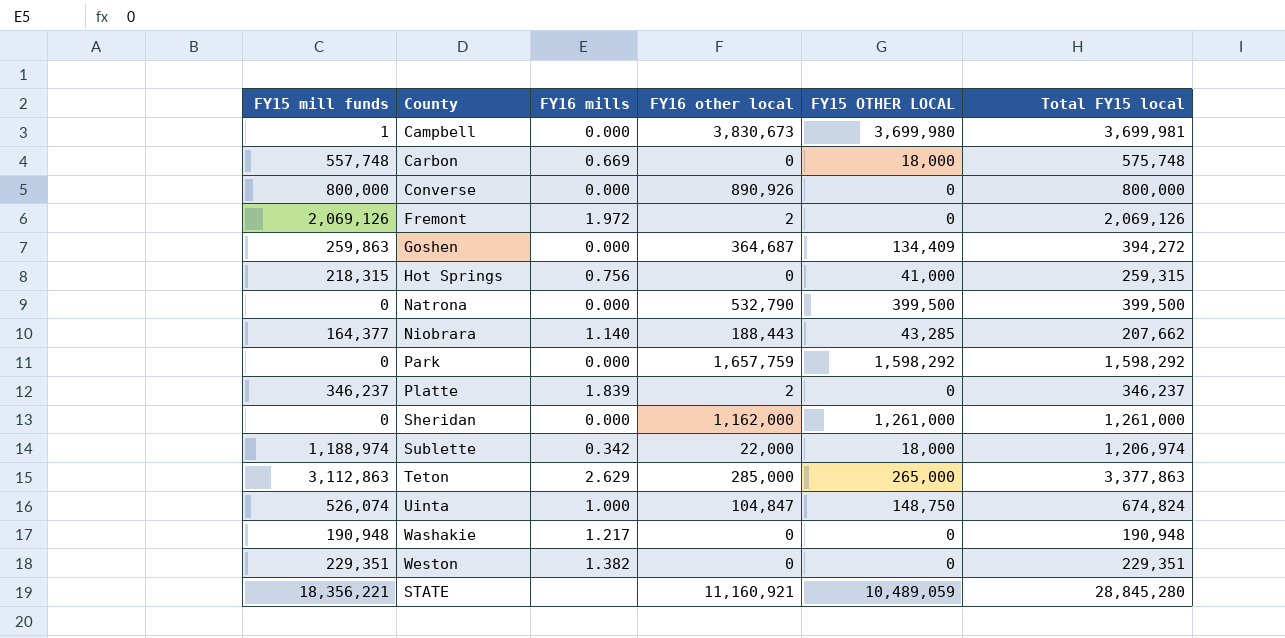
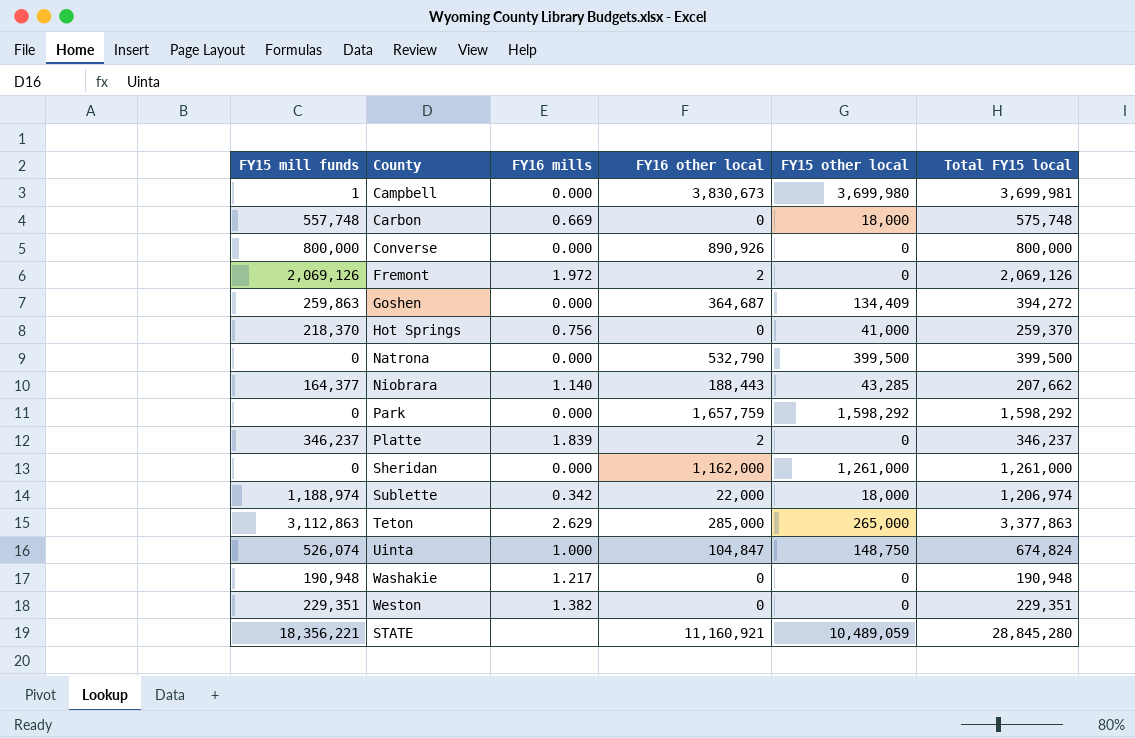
column name: FY15 OTHER LOCAL -> FY15 other local
Hot Springs | FY15 mill funds: 218,315 -> 218,370
Hot Springs | Total FY15 local: 259,315 -> 259,370

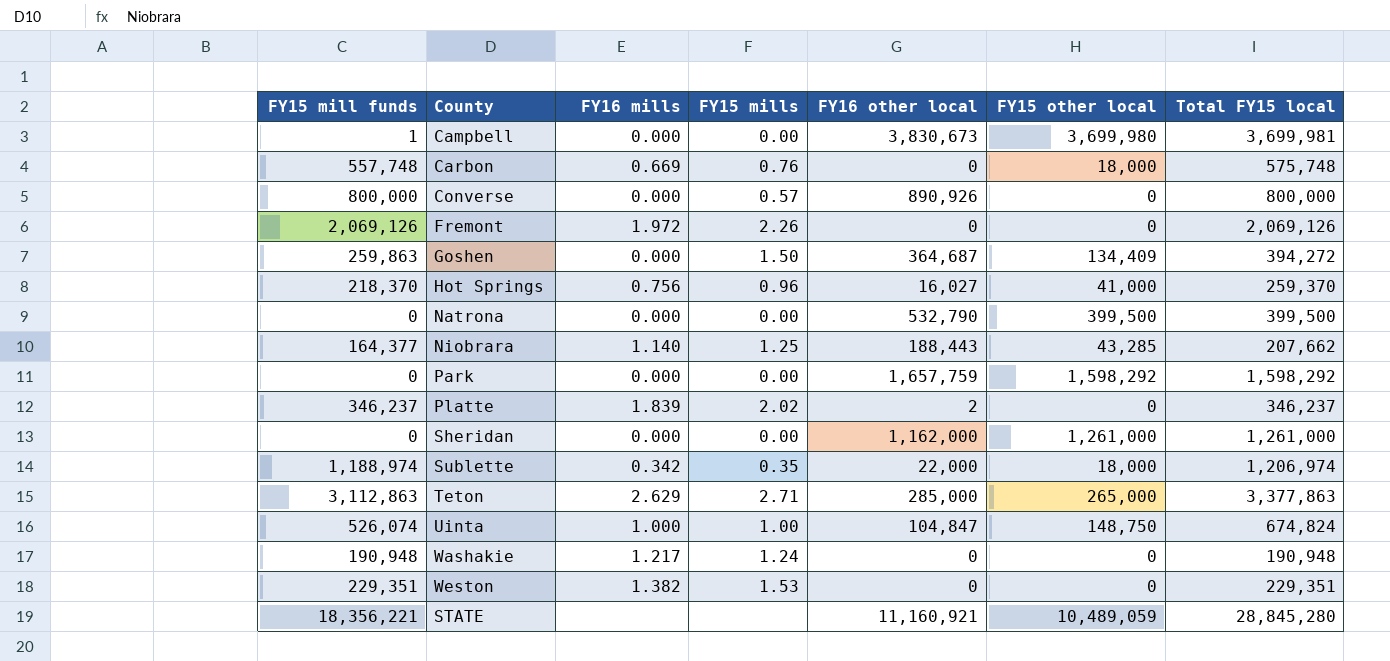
column FY15 mills | position: none -> 4
Fremont | FY16 other local: 2 -> 0
Hot Springs | FY16 other local: 0 -> 16,027

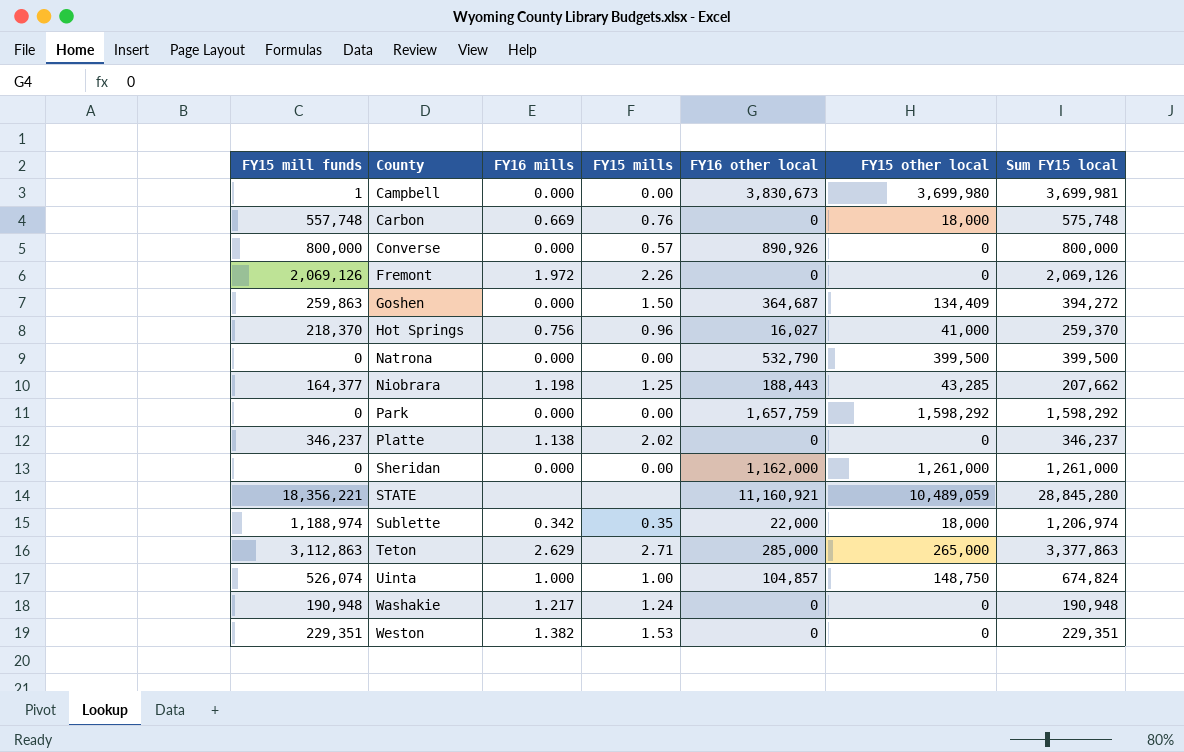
row order: none -> County ascending
column name: Total FY15 local -> Sum FY15 local
Niobrara | FY16 mills: 1.140 -> 1.198
Platte | FY16 mills: 1.839 -> 1.138
Platte | FY16 other local: 2 -> 0
Uinta | FY16 other local: 104,847 -> 104,857

